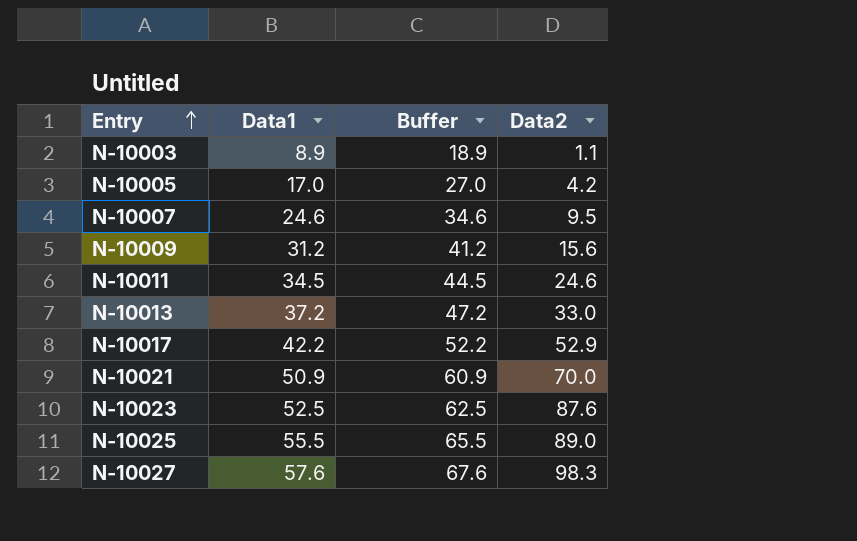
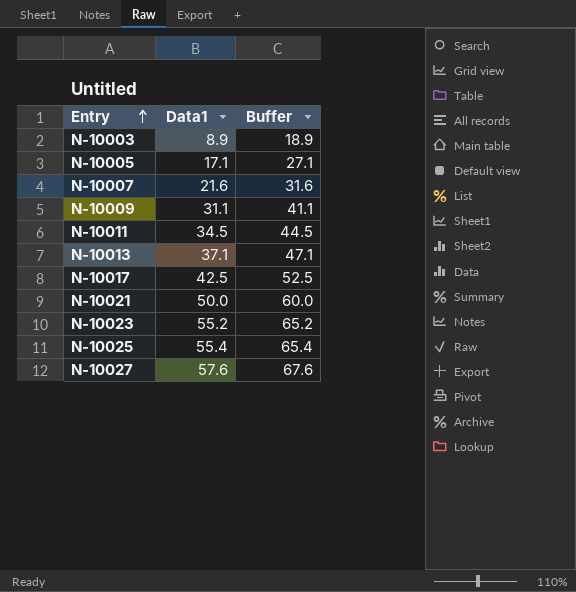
column Data2 | position: 4 -> none
N-10005 | Data1: 17.0 -> 17.1
N-10005 | Buffer: 27.0 -> 27.1
N-10007 | Data1: 24.6 -> 21.6
N-10007 | Buffer: 34.6 -> 31.6
N-10009 | Data1: 31.2 -> 31.1
N-10009 | Buffer: 41.2 -> 41.1
N-10013 | Data1: 37.2 -> 37.1
N-10013 | Buffer: 47.2 -> 47.1
N-10017 | Data1: 42.2 -> 42.5
N-10017 | Buffer: 52.2 -> 52.5
N-10021 | Data1: 50.9 -> 50.0
N-10021 | Buffer: 60.9 -> 60.0
N-10023 | Data1: 52.5 -> 55.2
N-10023 | Buffer: 62.5 -> 65.2
N-10025 | Data1: 55.5 -> 55.4
N-10025 | Buffer: 65.5 -> 65.4

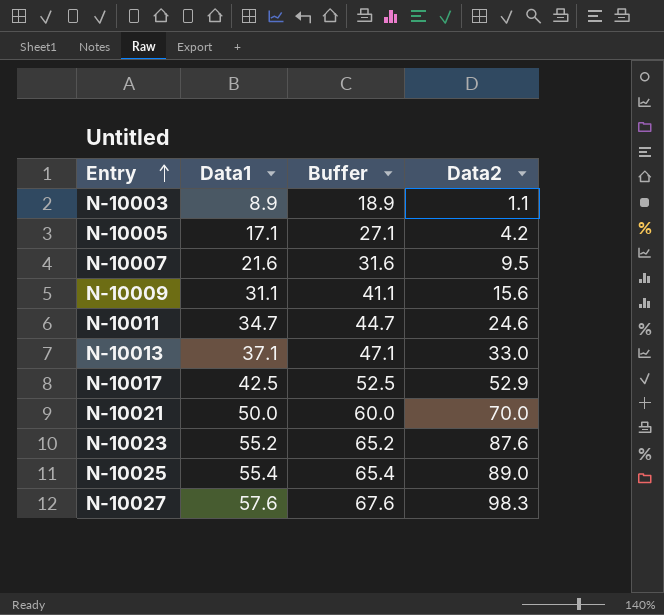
column Data2 | position: none -> 4
N-10011 | Data1: 34.5 -> 34.7
N-10011 | Buffer: 44.5 -> 44.7

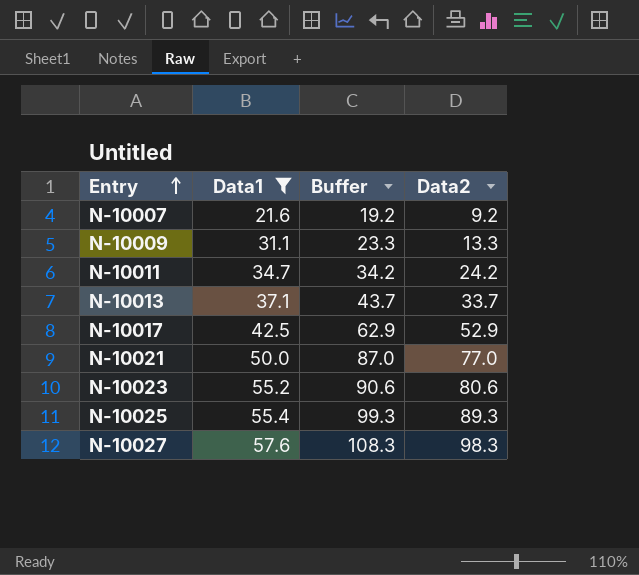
filter: none -> Data1 >= 21.6
column Buffer | formula: [Data1] + 10 -> [Data2] + 10
N-10007 | Data2: 9.5 -> 9.2
N-10009 | Data2: 15.6 -> 13.3
N-10011 | Data2: 24.6 -> 24.2
N-10013 | Data2: 33.0 -> 33.7
N-10021 | Data2: 70.0 -> 77.0
N-10023 | Data2: 87.6 -> 80.6
N-10025 | Data2: 89.0 -> 89.3

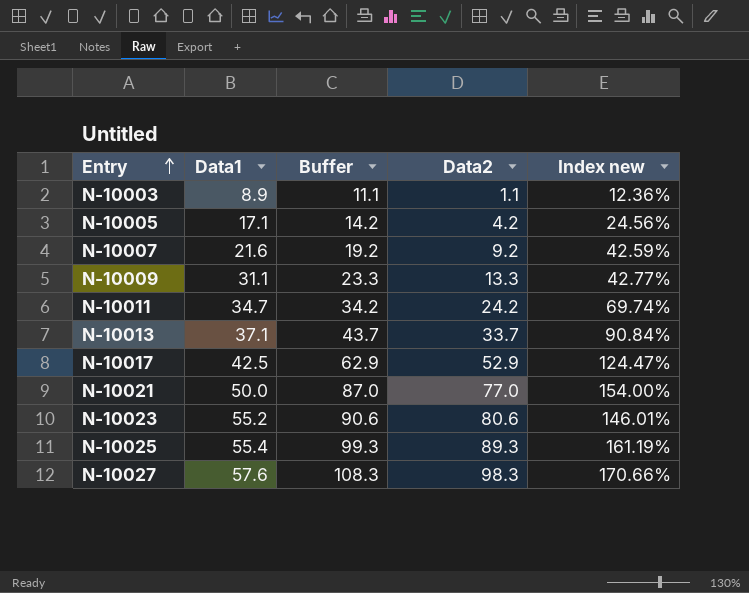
filter: Data1 >= 21.6 -> none
column Index new | formula: none -> [Data2] / [Data1]

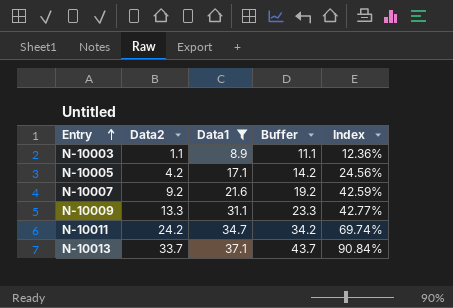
filter: none -> Data1 <= 37.1
column Data2 | position: 4 -> 2
column name: Index new -> Index

